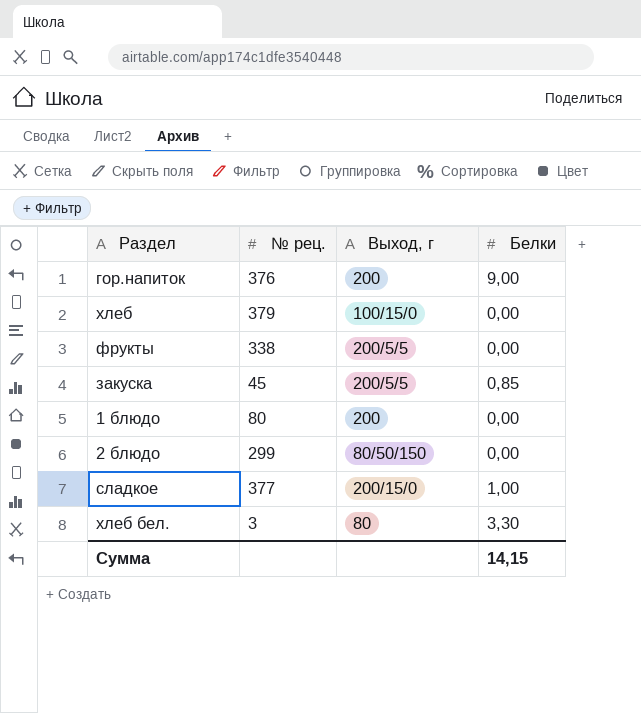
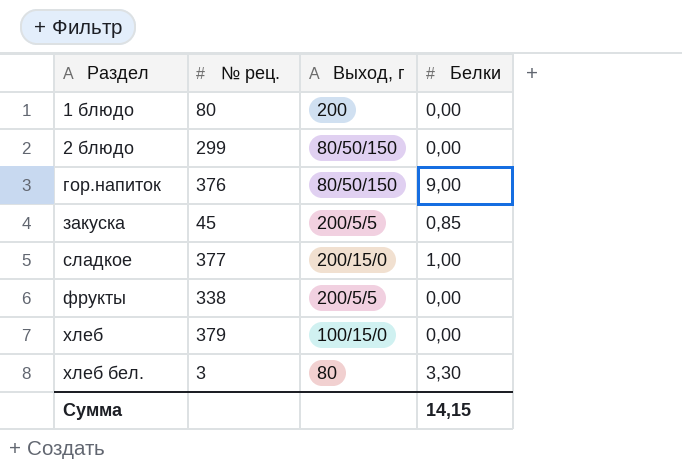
row order: none -> Раздел ascending
гор.напиток | Выход, г: 200 -> 80/50/150

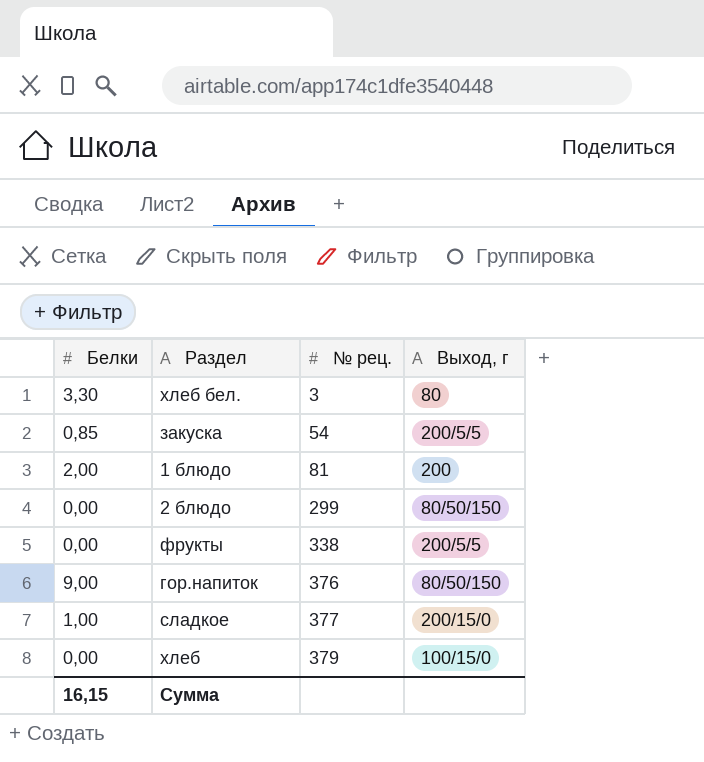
row order: Раздел ascending -> № рец. ascending
column Белки | position: 4 -> 1
закуска | № рец.: 45 -> 54
1 блюдо | Белки: 0,00 -> 2,00
1 блюдо | № рец.: 80 -> 81
Сумма | Белки: 14,15 -> 16,15

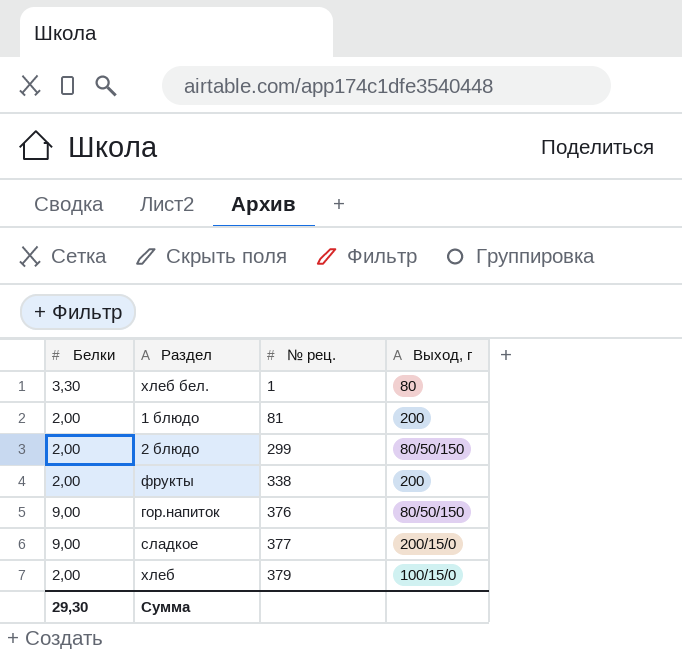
row закуска: 0,85 | 54 | 200/5/5 -> none
хлеб бел. | № рец.: 3 -> 1
2 блюдо | Белки: 0,00 -> 2,00
фрукты | Белки: 0,00 -> 2,00
фрукты | Выход, г: 200/5/5 -> 200
сладкое | Белки: 1,00 -> 9,00
хлеб | Белки: 0,00 -> 2,00
Сумма | Белки: 16,15 -> 29,30

